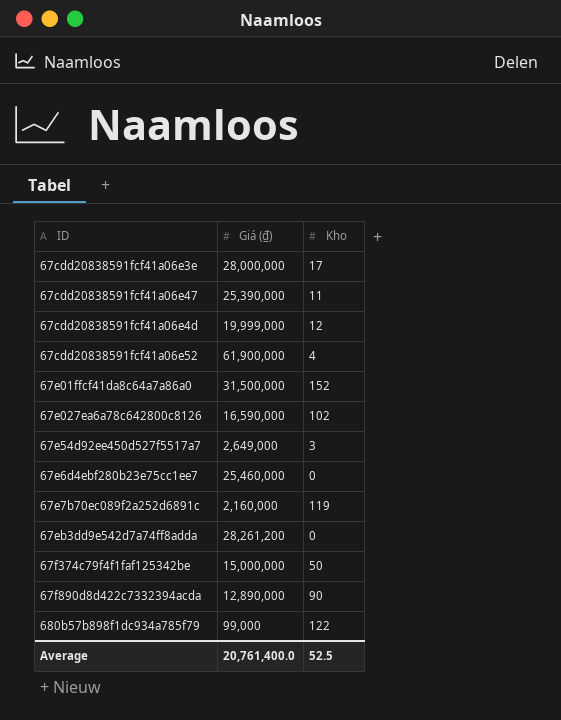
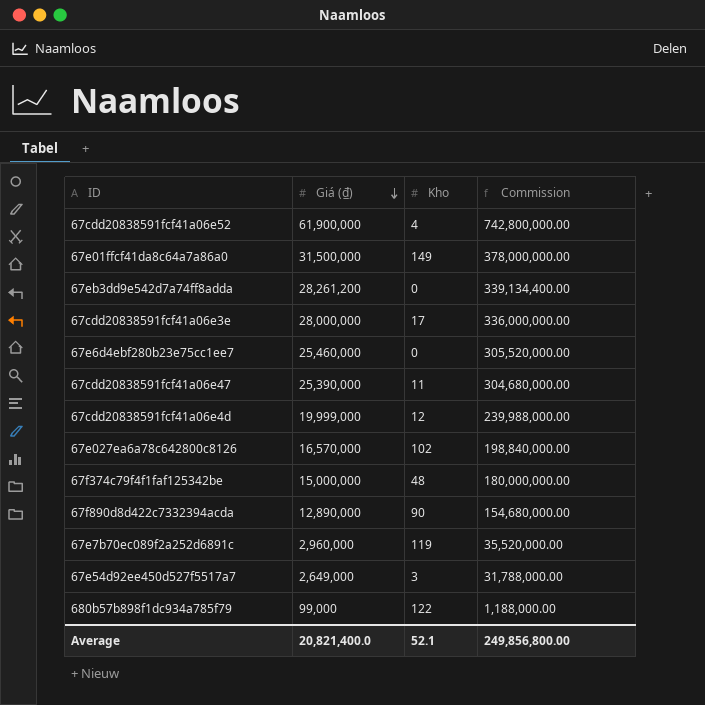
row order: none -> Giá (₫) descending
column Commission | formula: none -> [Giá (₫)] * 12
67e01ffcf41da8c64a7a86a0 | Kho: 152 -> 149
67e027ea6a78c642800c8126 | Giá (₫): 16,590,000 -> 16,570,000
67f374c79f4f1faf125342be | Kho: 50 -> 48
67e7b70ec089f2a252d6891c | Giá (₫): 2,160,000 -> 2,960,000
Average | Giá (₫): 20,761,400.0 -> 20,821,400.0
Average | Kho: 52.5 -> 52.1

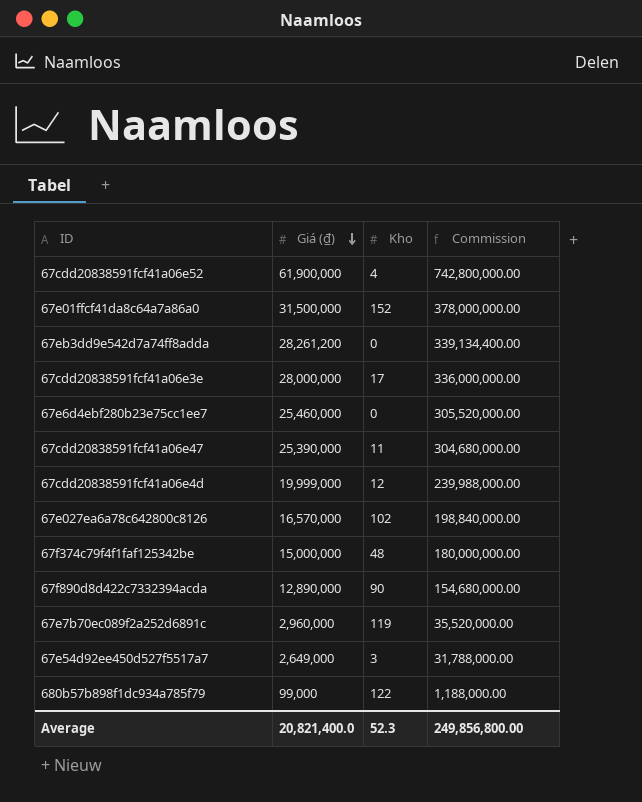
67e01ffcf41da8c64a7a86a0 | Kho: 149 -> 152
Average | Kho: 52.1 -> 52.3

